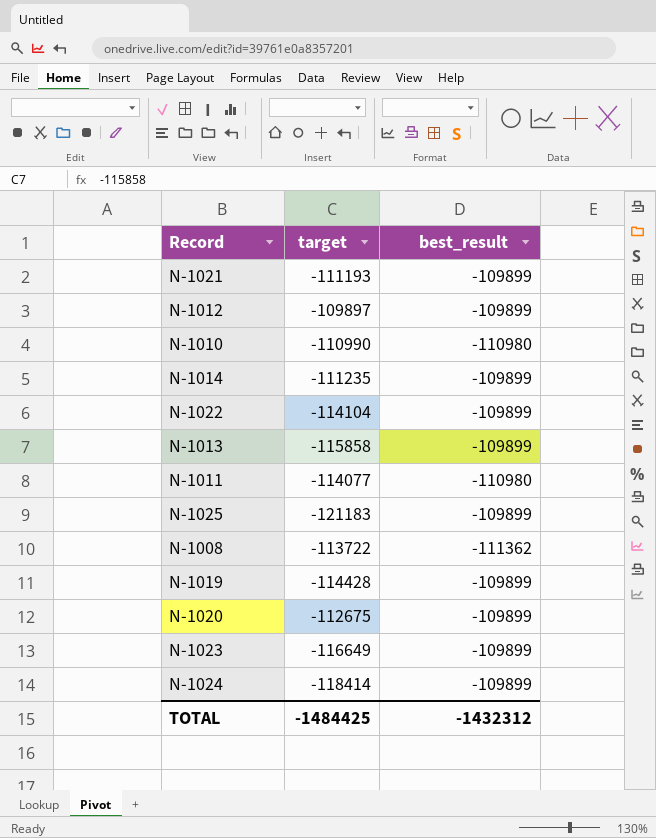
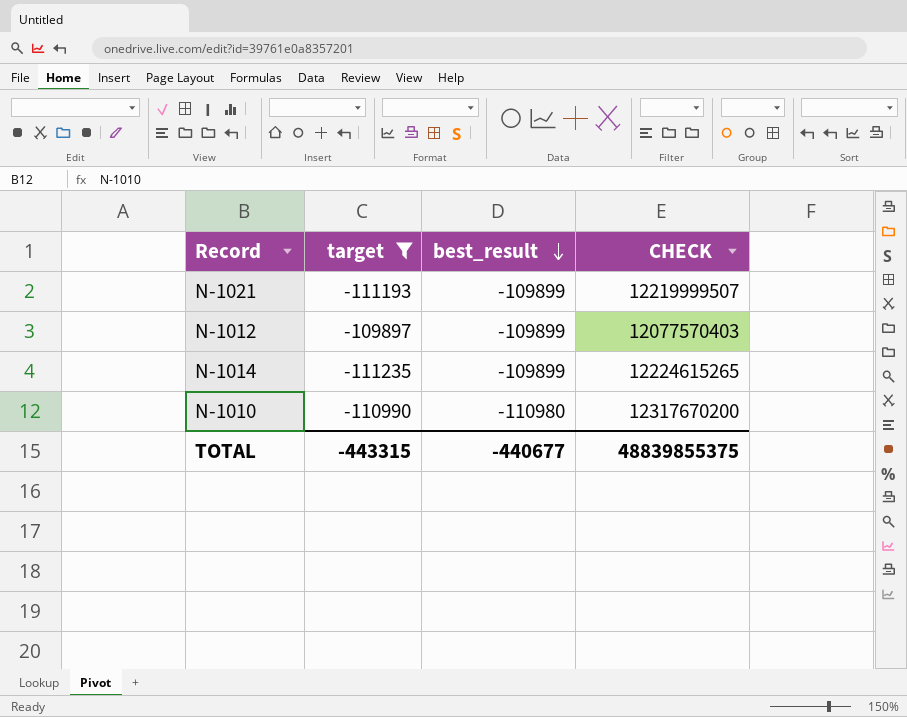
filter: none -> target >= -111235
row order: none -> best_result descending
column CHECK | formula: none -> [target] * [best_result]
TOTAL | target: -1484425 -> -443315
TOTAL | best_result: -1432312 -> -440677

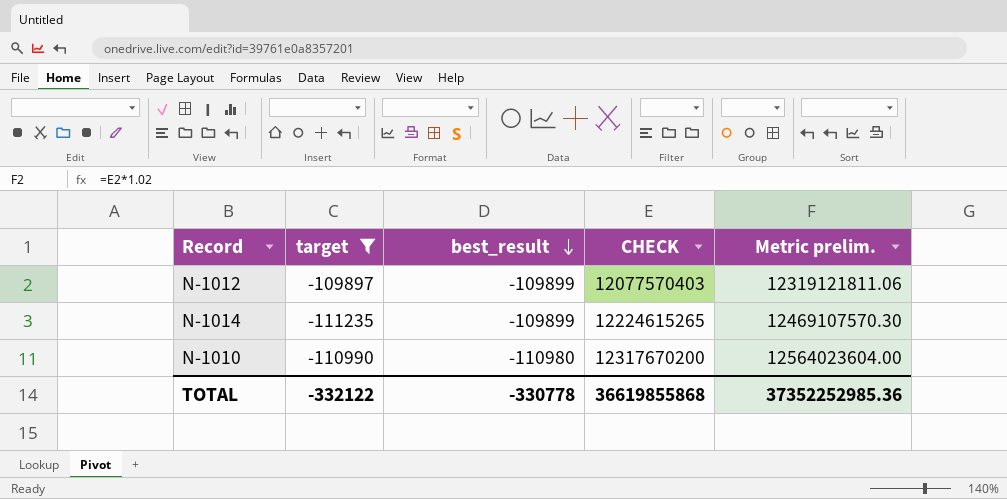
column Metric prelim. | formula: none -> [CHECK] * 1.02
row N-1021: -111193 | -109899 | 12219999507 -> none
TOTAL | target: -443315 -> -332122
TOTAL | best_result: -440677 -> -330778
TOTAL | CHECK: 48839855375 -> 36619855868

